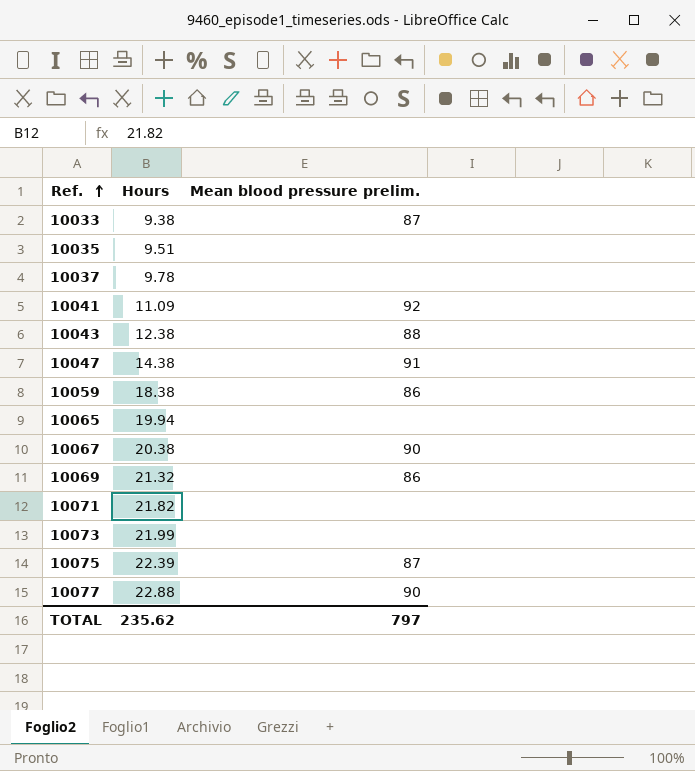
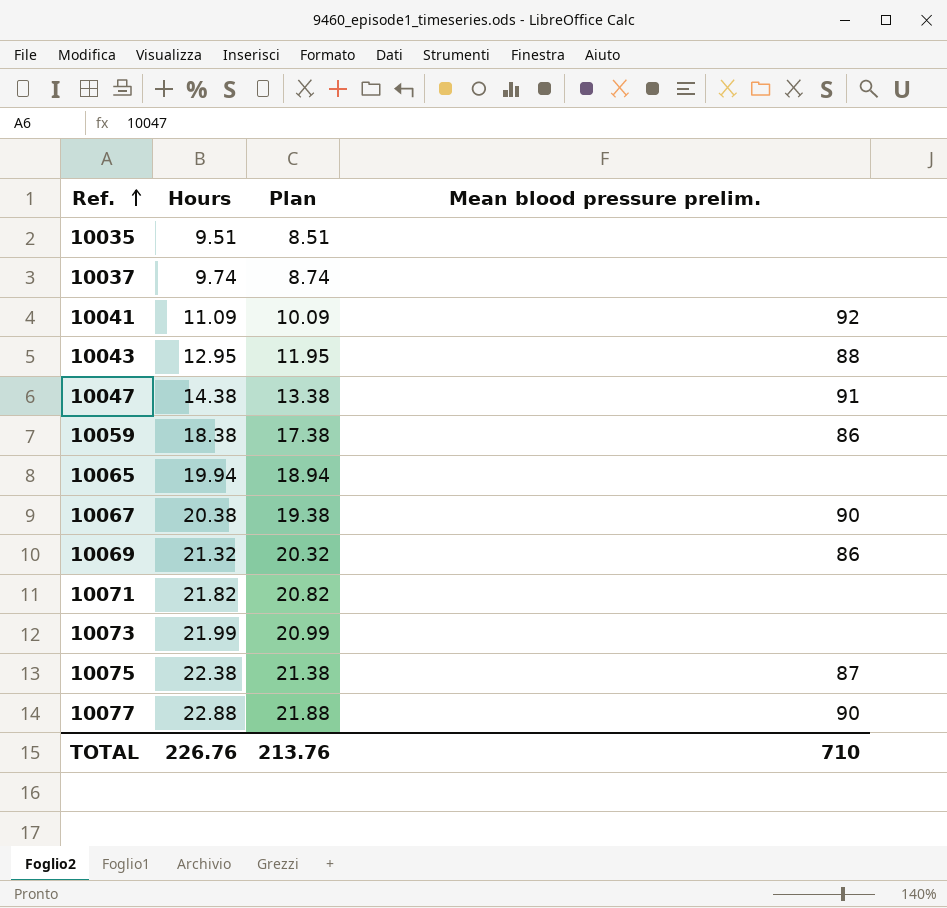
column Plan | formula: none -> [Hours] - 1
row 10033: 9.38 | 87 -> none
10037 | Hours: 9.78 -> 9.74
10043 | Hours: 12.38 -> 12.95
10075 | Hours: 22.39 -> 22.38
TOTAL | Hours: 235.62 -> 226.76
TOTAL | Mean blood pressure prelim.: 797 -> 710

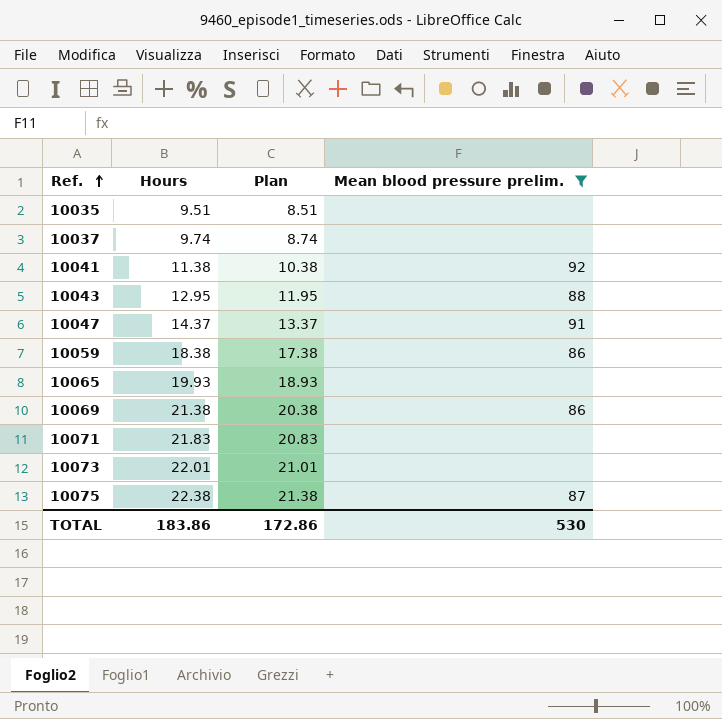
filter: none -> Mean blood pressure prelim. != 90
10041 | Hours: 11.09 -> 11.38
10041 | Plan: 10.09 -> 10.38
10047 | Hours: 14.38 -> 14.37
10047 | Plan: 13.38 -> 13.37
10065 | Hours: 19.94 -> 19.93
10065 | Plan: 18.94 -> 18.93
10069 | Hours: 21.32 -> 21.38
10069 | Plan: 20.32 -> 20.38
10071 | Hours: 21.82 -> 21.83
10071 | Plan: 20.82 -> 20.83
10073 | Hours: 21.99 -> 22.01
10073 | Plan: 20.99 -> 21.01
TOTAL | Hours: 226.76 -> 183.86
TOTAL | Plan: 213.76 -> 172.86
TOTAL | Mean blood pressure prelim.: 710 -> 530

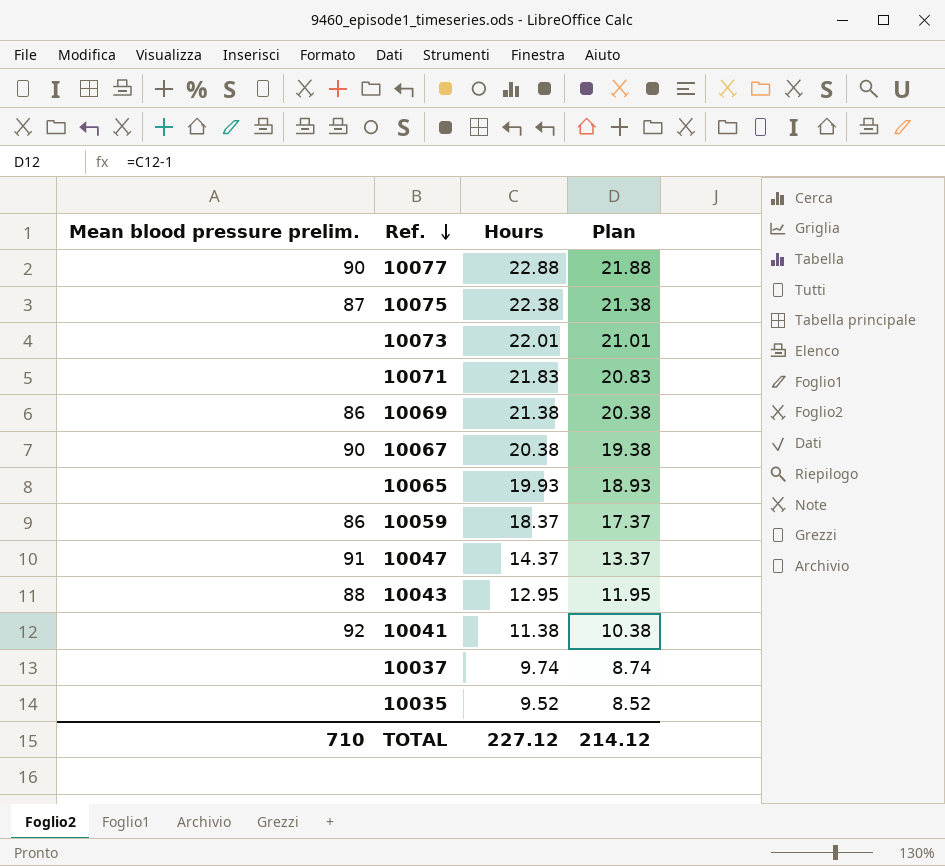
filter: Mean blood pressure prelim. != 90 -> none
row order: Ref. ascending -> Ref. descending
column Mean blood pressure prelim. | position: 4 -> 1
10059 | Hours: 18.38 -> 18.37
10059 | Plan: 17.38 -> 17.37
10035 | Hours: 9.51 -> 9.52
10035 | Plan: 8.51 -> 8.52
TOTAL | Mean blood pressure prelim.: 530 -> 710
TOTAL | Hours: 183.86 -> 227.12
TOTAL | Plan: 172.86 -> 214.12

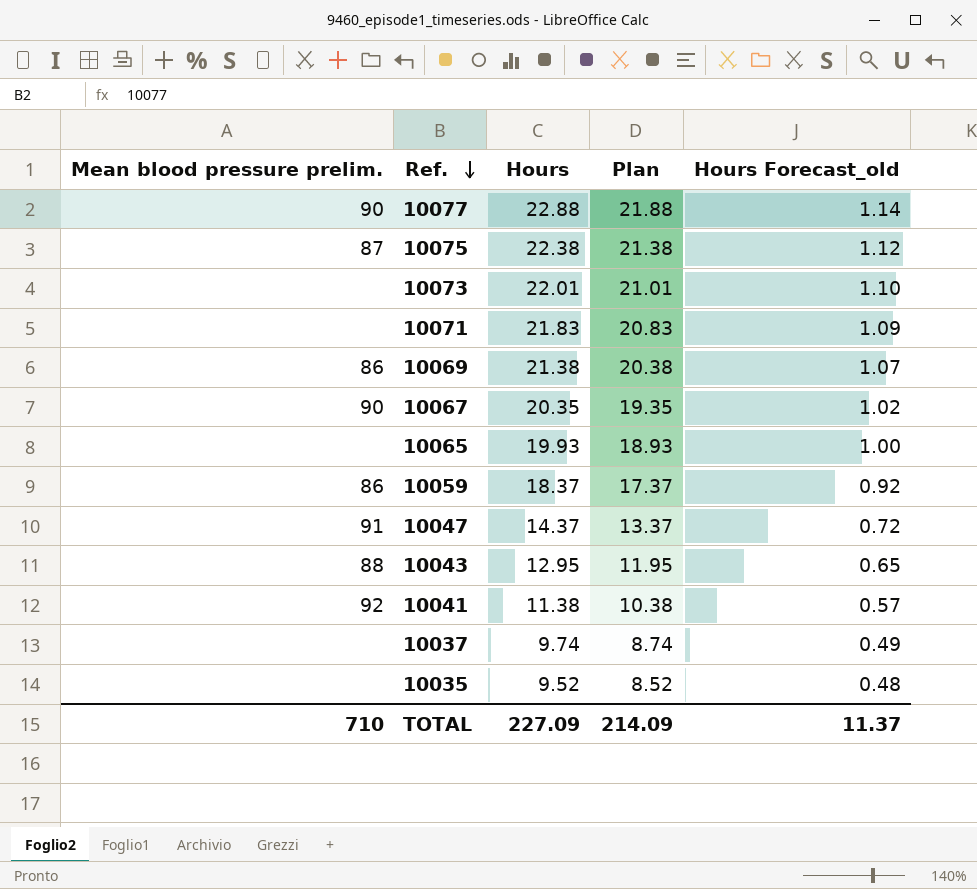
column Hours Forecast_old | formula: none -> [Hours] * 0.05
10067 | Hours: 20.38 -> 20.35
10067 | Plan: 19.38 -> 19.35
TOTAL | Hours: 227.12 -> 227.09
TOTAL | Plan: 214.12 -> 214.09

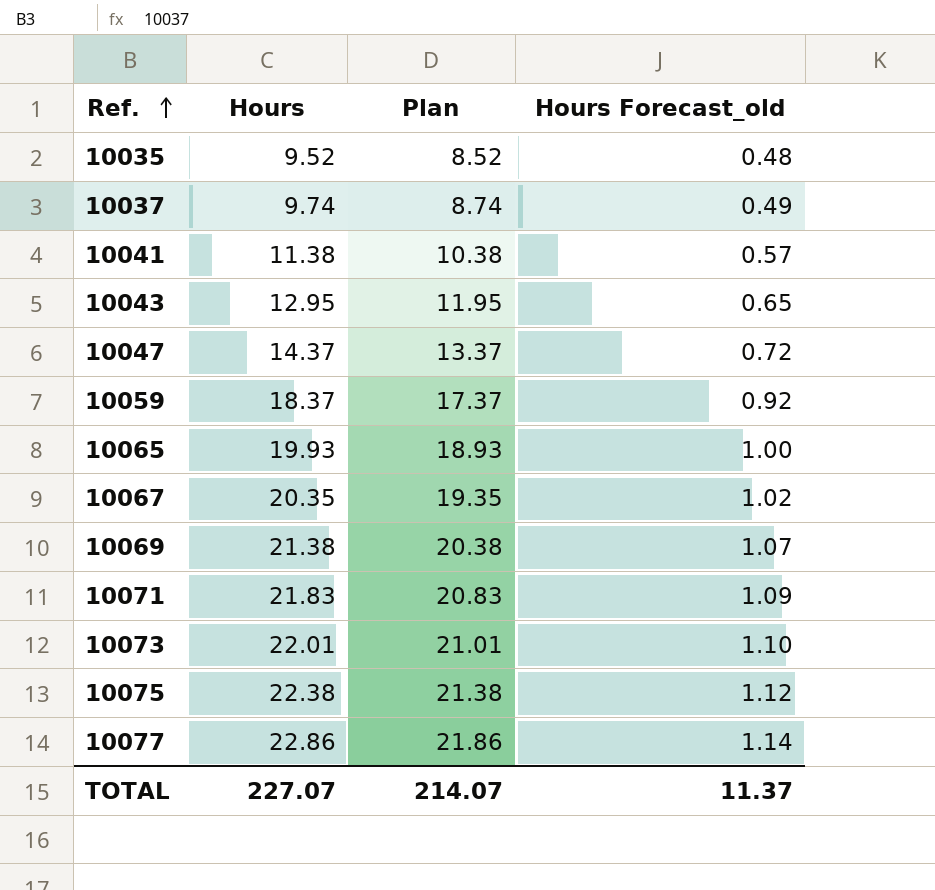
row order: Ref. descending -> Ref. ascending
column Mean blood pressure prelim. | position: 1 -> none
10077 | Hours: 22.88 -> 22.86
10077 | Plan: 21.88 -> 21.86
TOTAL | Hours: 227.09 -> 227.07
TOTAL | Plan: 214.09 -> 214.07

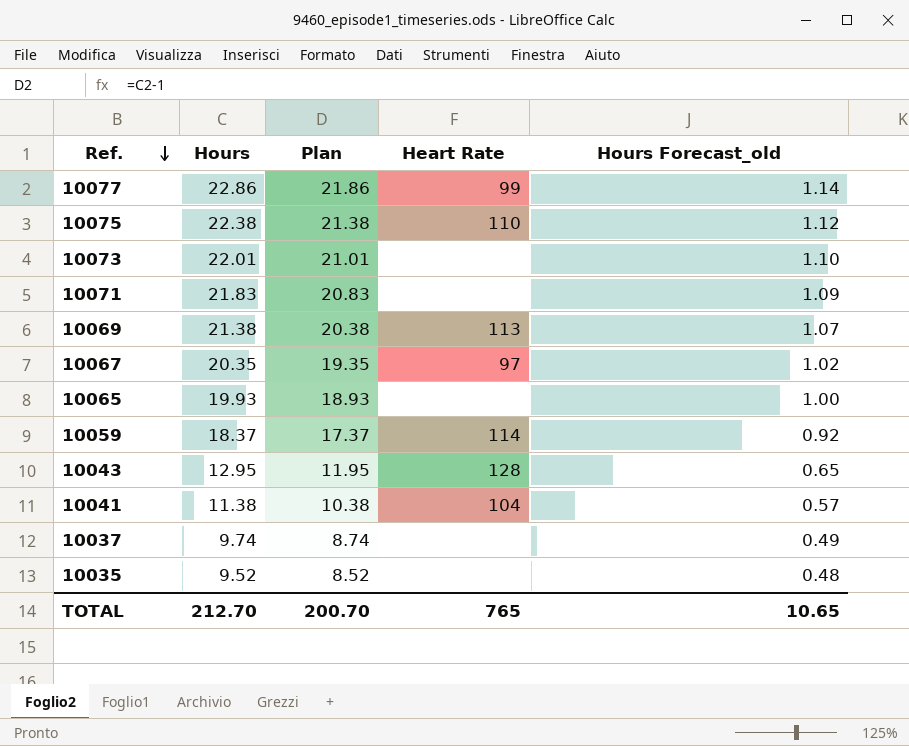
row order: Ref. ascending -> Ref. descending
column Heart Rate | position: none -> 4
row 10047: 14.37 | 13.37 | 0.72 -> none
TOTAL | Hours: 227.07 -> 212.70
TOTAL | Plan: 214.07 -> 200.70
TOTAL | Hours Forecast_old: 11.37 -> 10.65

